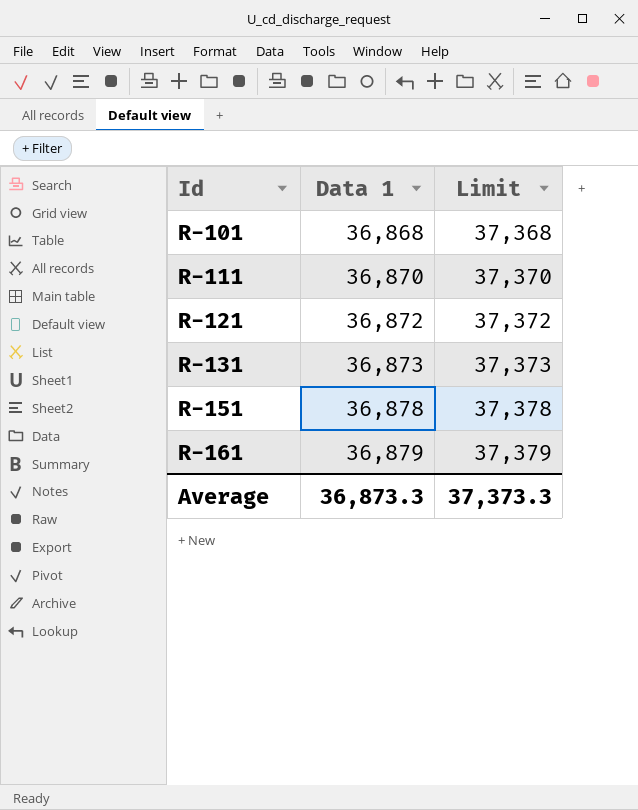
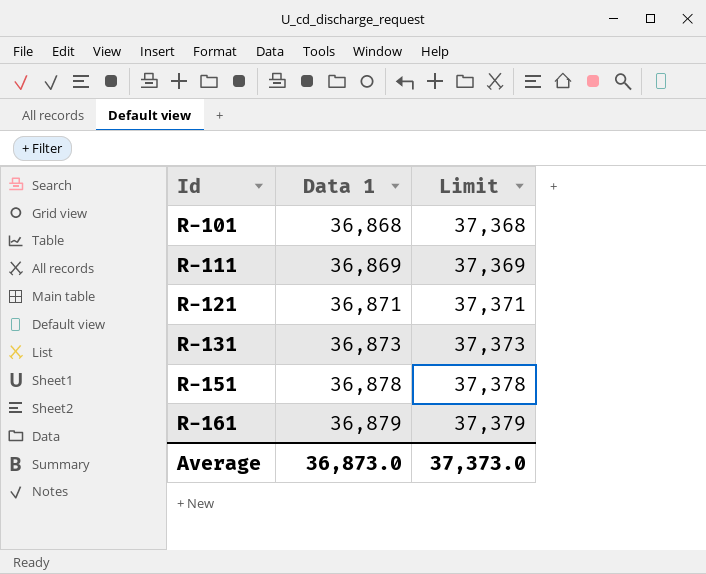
R-111 | Data 1: 36,870 -> 36,869
R-111 | Limit: 37,370 -> 37,369
R-121 | Data 1: 36,872 -> 36,871
R-121 | Limit: 37,372 -> 37,371
Average | Data 1: 36,873.3 -> 36,873.0
Average | Limit: 37,373.3 -> 37,373.0

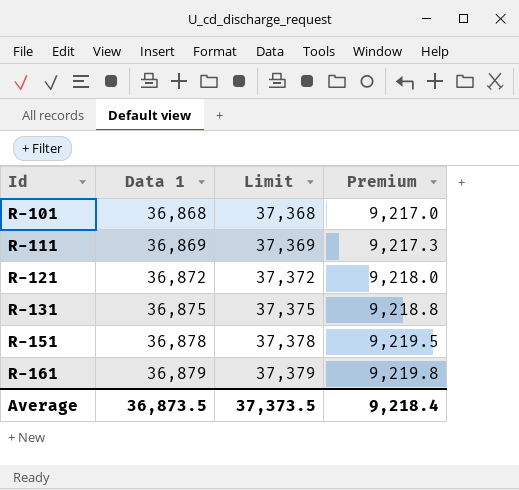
column Premium | formula: none -> [Data 1] * 0.25
R-121 | Data 1: 36,871 -> 36,872
R-121 | Limit: 37,371 -> 37,372
R-131 | Data 1: 36,873 -> 36,875
R-131 | Limit: 37,373 -> 37,375
Average | Data 1: 36,873.0 -> 36,873.5
Average | Limit: 37,373.0 -> 37,373.5

